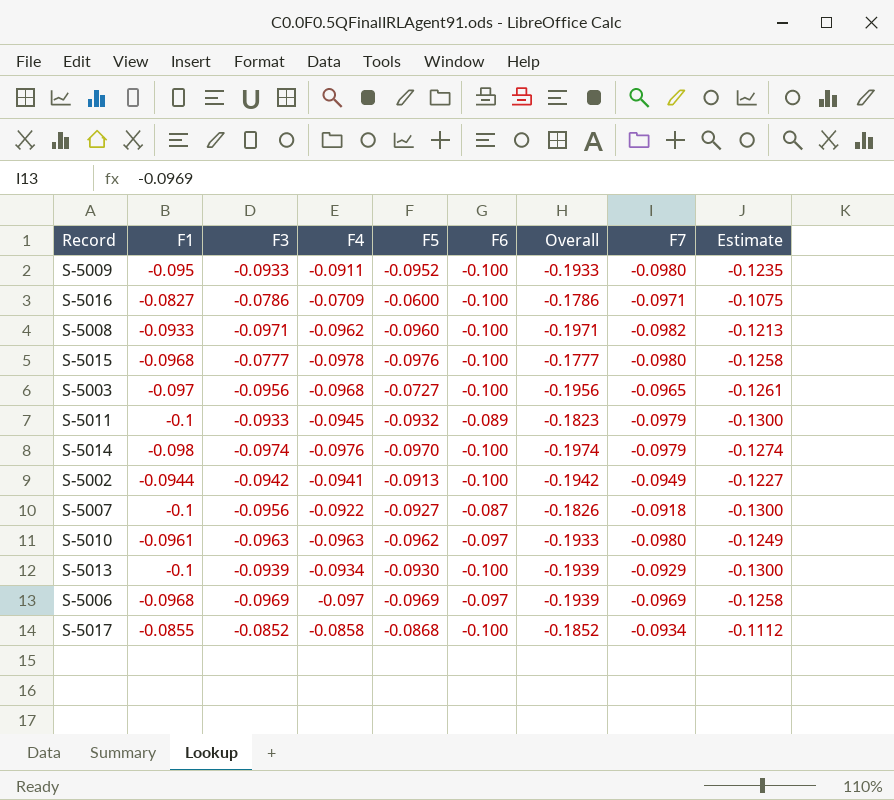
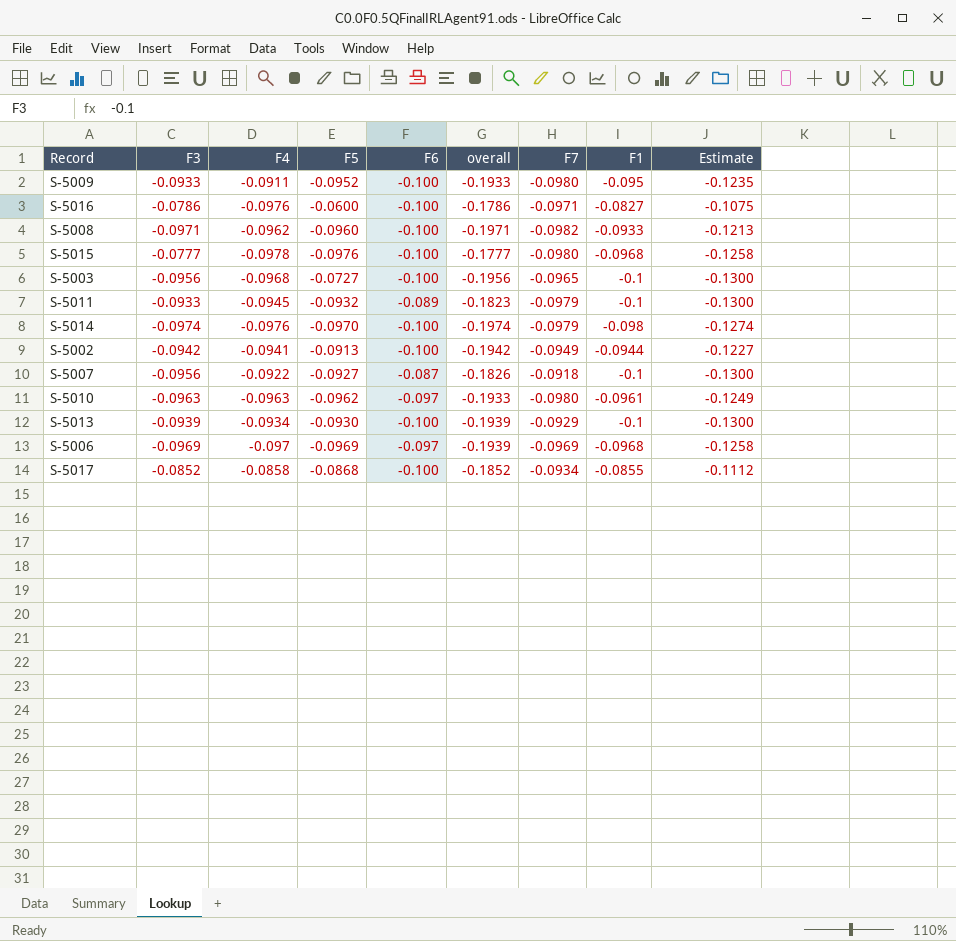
column name: Overall -> overall
column F1 | position: 2 -> 8
S-5016 | F4: -0.0709 -> -0.0976
S-5003 | F1: -0.097 -> -0.1
S-5003 | Estimate: -0.1261 -> -0.1300

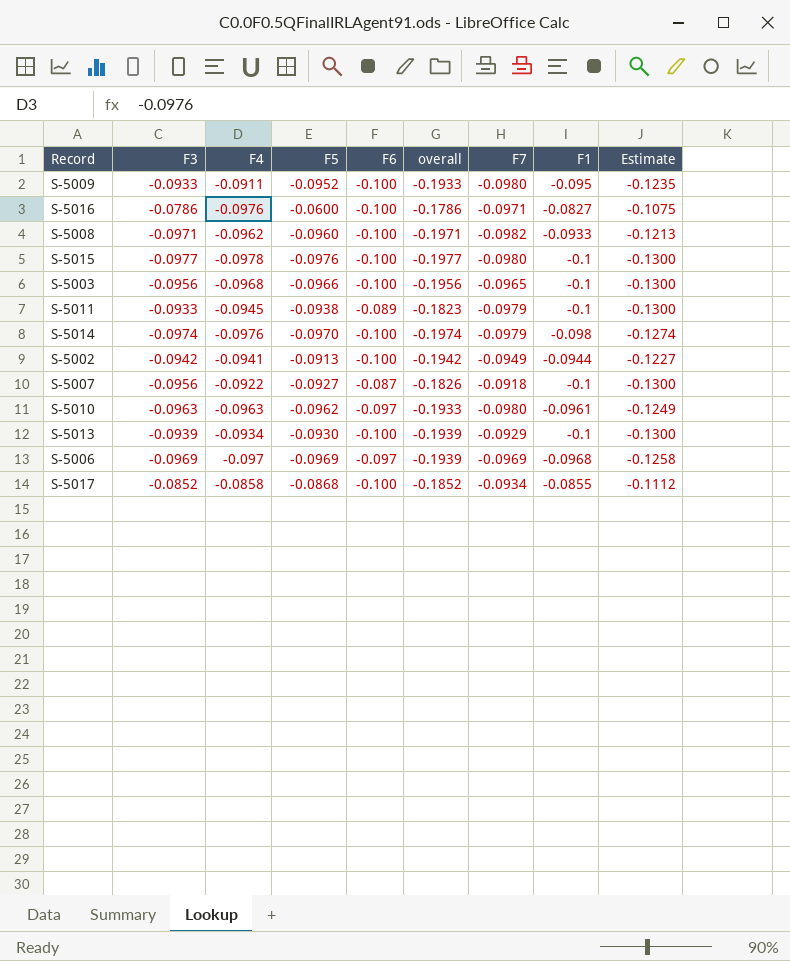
S-5015 | F3: -0.0777 -> -0.0977
S-5015 | overall: -0.1777 -> -0.1977
S-5015 | F1: -0.0968 -> -0.1
S-5015 | Estimate: -0.1258 -> -0.1300
S-5003 | F5: -0.0727 -> -0.0966
S-5011 | F5: -0.0932 -> -0.0938

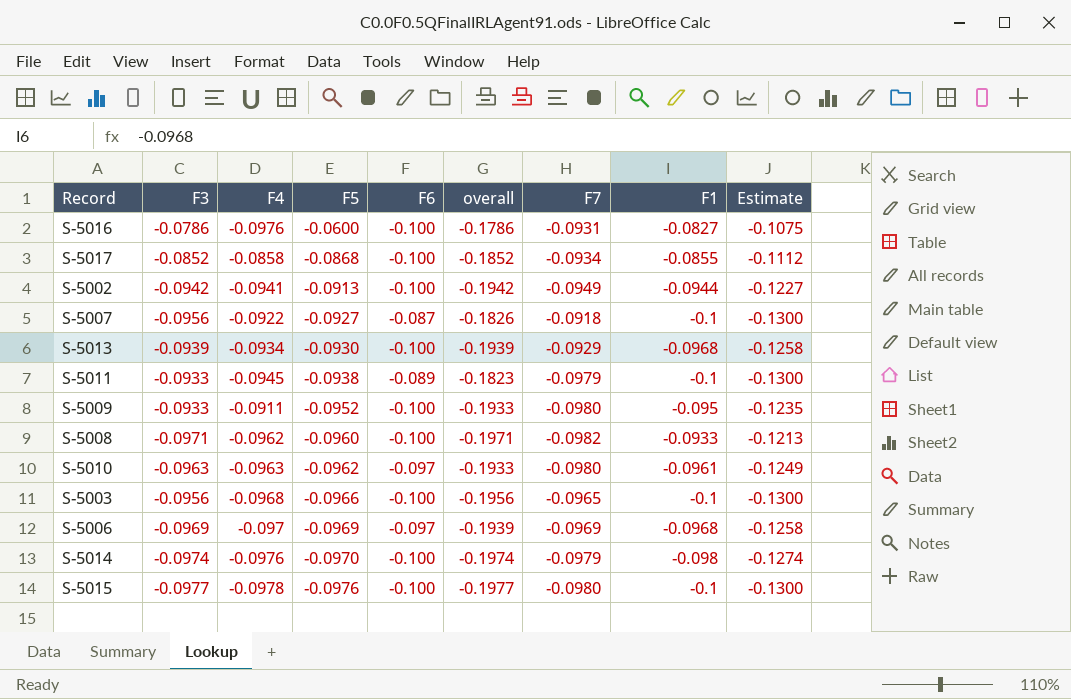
row order: none -> F5 descending
S-5016 | F7: -0.0971 -> -0.0931
S-5013 | F1: -0.1 -> -0.0968
S-5013 | Estimate: -0.1300 -> -0.1258

